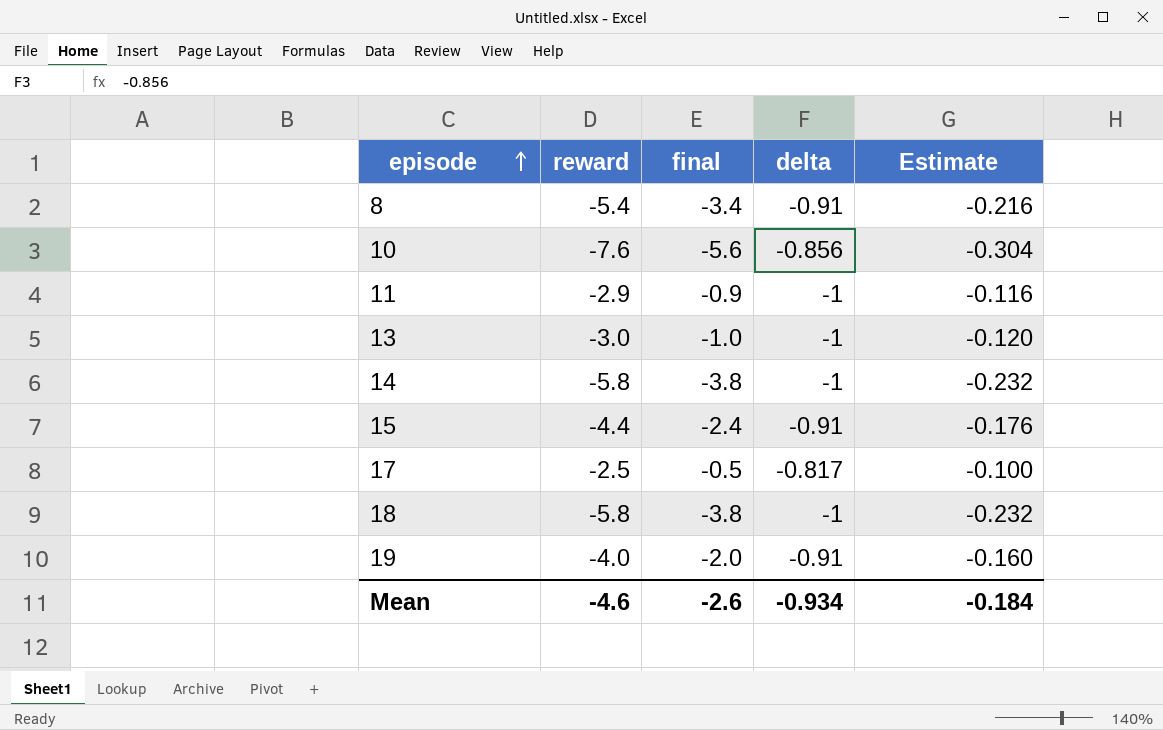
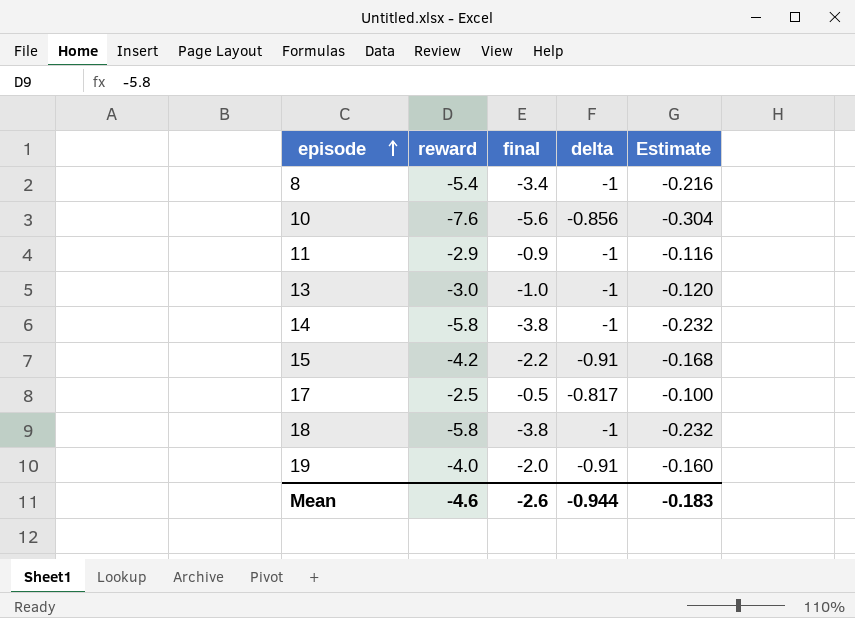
8 | delta: -0.91 -> -1
15 | reward: -4.4 -> -4.2
15 | final: -2.4 -> -2.2
15 | Estimate: -0.176 -> -0.168
Mean | delta: -0.934 -> -0.944
Mean | Estimate: -0.184 -> -0.183

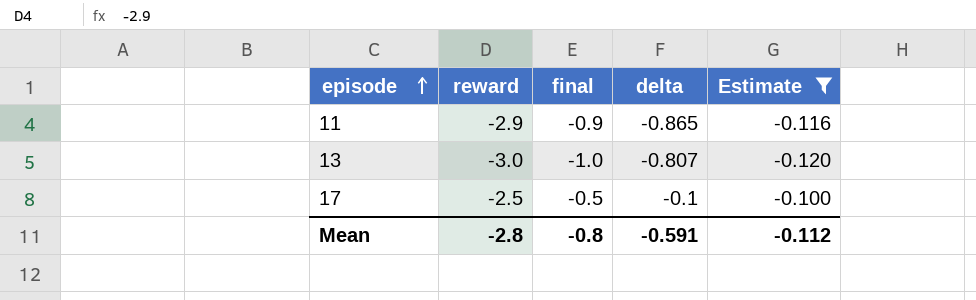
filter: none -> Estimate >= -0.120
11 | delta: -1 -> -0.865
13 | delta: -1 -> -0.807
17 | delta: -0.817 -> -0.1
Mean | reward: -4.6 -> -2.8
Mean | final: -2.6 -> -0.8
Mean | delta: -0.944 -> -0.591
Mean | Estimate: -0.183 -> -0.112

